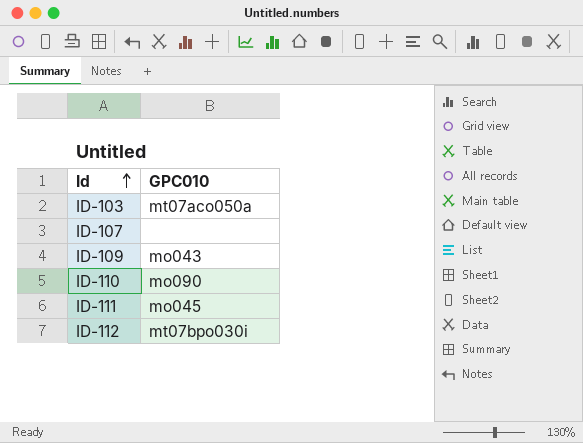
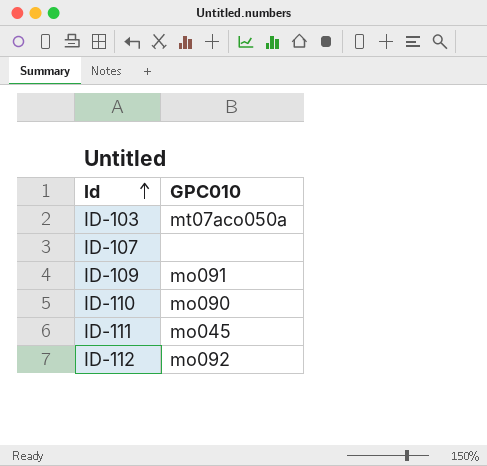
ID-109 | GPC010: mo043 -> mo091
ID-112 | GPC010: mt07bpo030i -> mo092

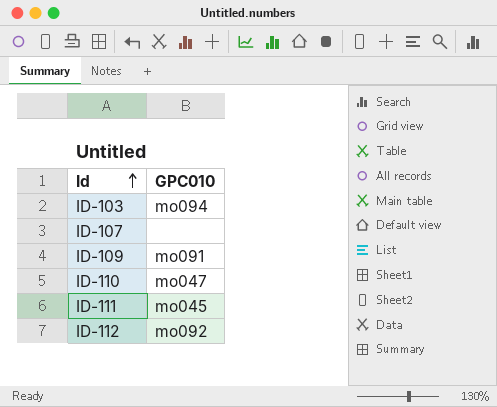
ID-103 | GPC010: mt07aco050a -> mo094
ID-110 | GPC010: mo090 -> mo047

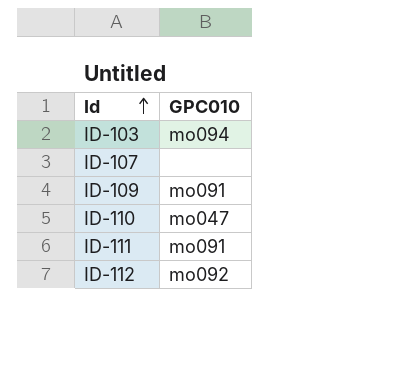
ID-111 | GPC010: mo045 -> mo091

